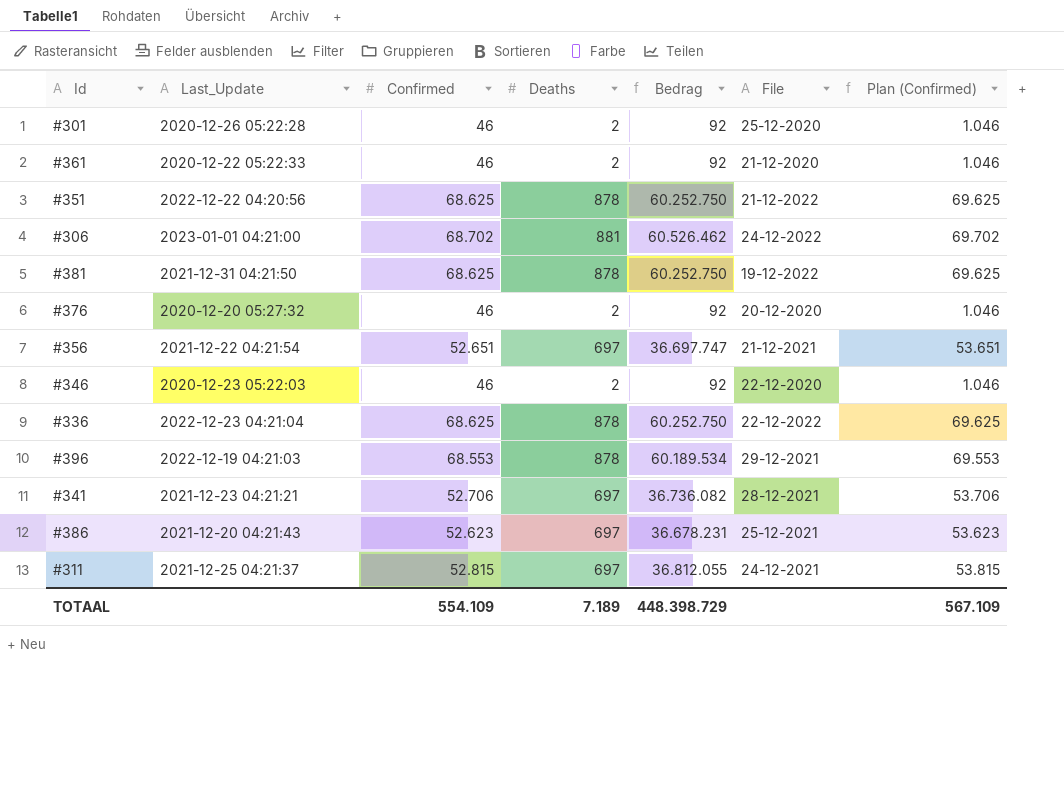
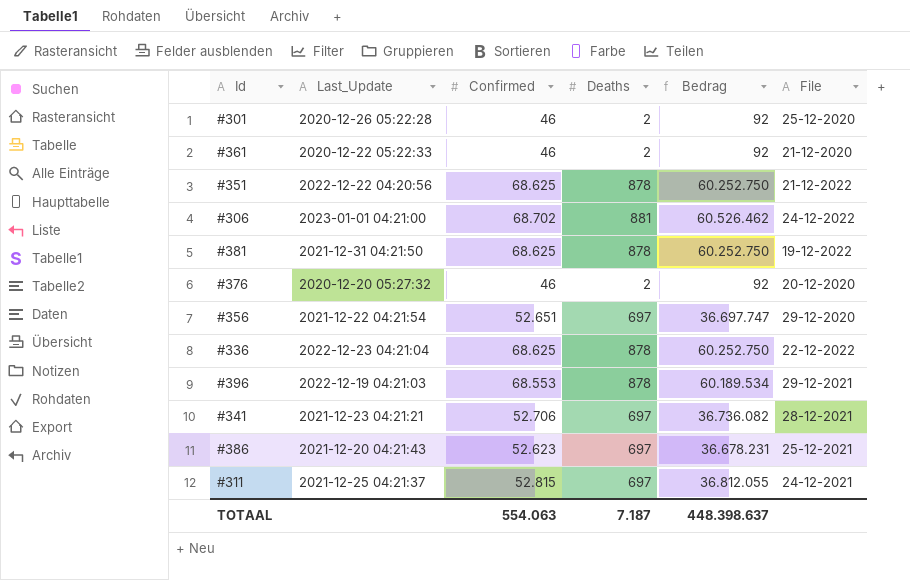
column Plan (Confirmed) | formula: [Confirmed] + 1000 -> none
row #346: 2020-12-23 05:22:03 | 46 | 2 | 92 | 22-12-2020 | 1.046 -> none
#356 | File: 21-12-2021 -> 29-12-2020
TOTAAL | Confirmed: 554.109 -> 554.063
TOTAAL | Deaths: 7.189 -> 7.187
TOTAAL | Bedrag: 448.398.729 -> 448.398.637

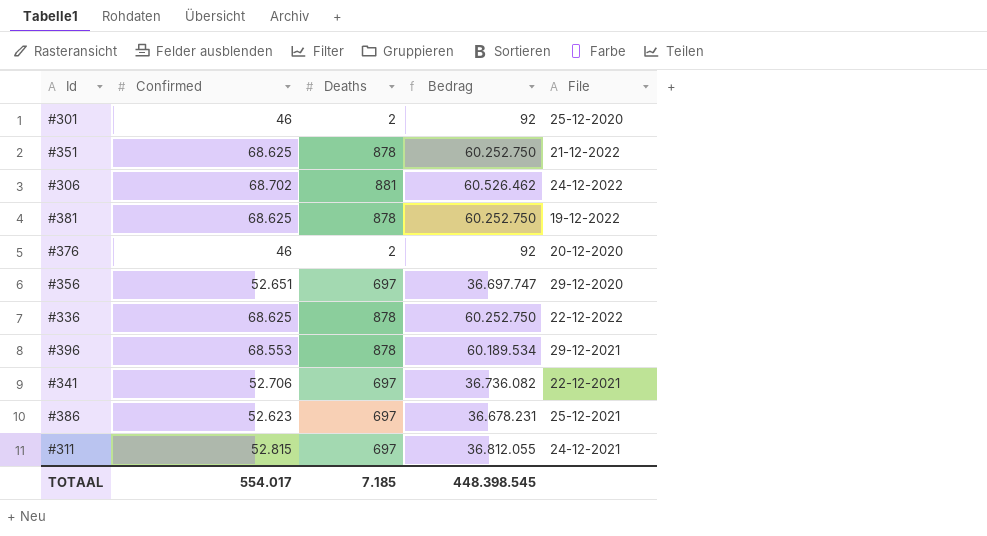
column Last_Update | position: 2 -> none
row #361: 2020-12-22 05:22:33 | 46 | 2 | 92 | 21-12-2020 -> none
#341 | File: 28-12-2021 -> 22-12-2021
TOTAAL | Confirmed: 554.063 -> 554.017
TOTAAL | Deaths: 7.187 -> 7.185
TOTAAL | Bedrag: 448.398.637 -> 448.398.545

